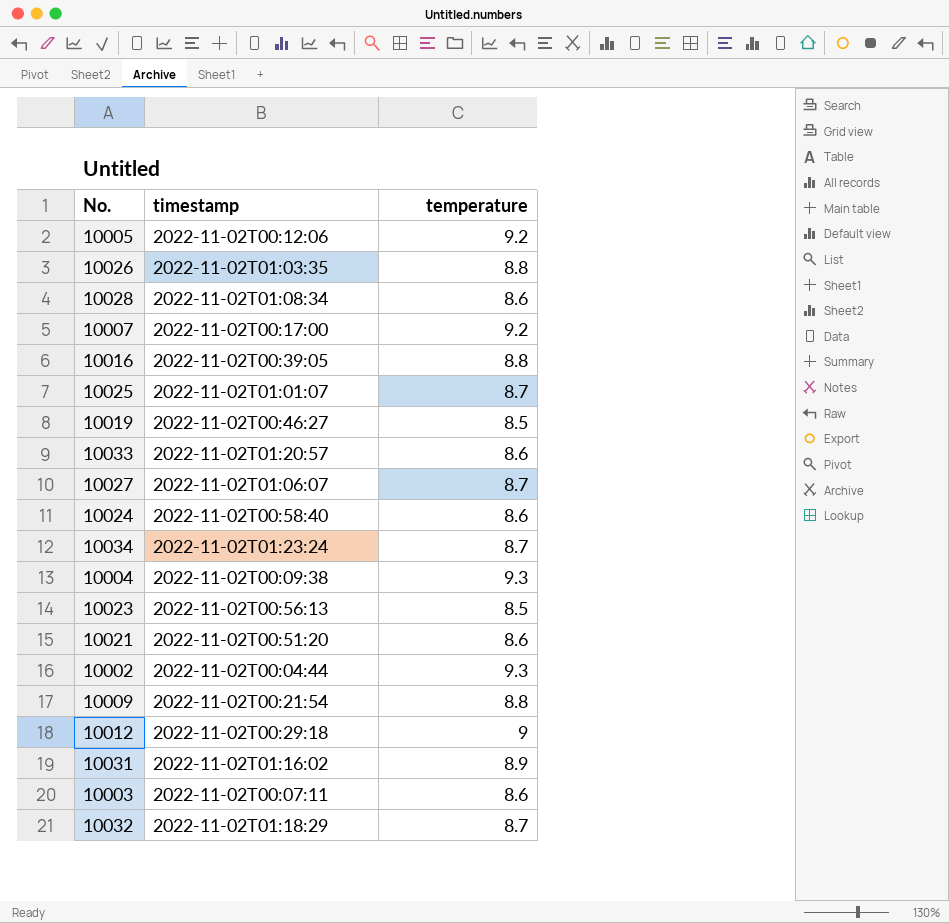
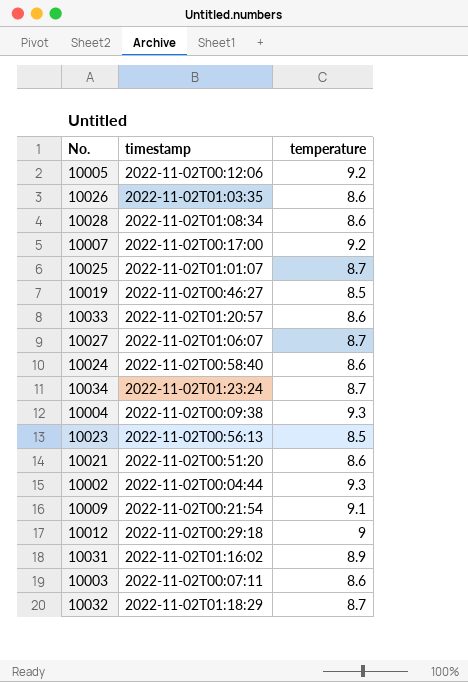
row 10016: 2022-11-02T00:39:05 | 8.8 -> none
10026 | temperature: 8.8 -> 8.6
10009 | temperature: 8.8 -> 9.1

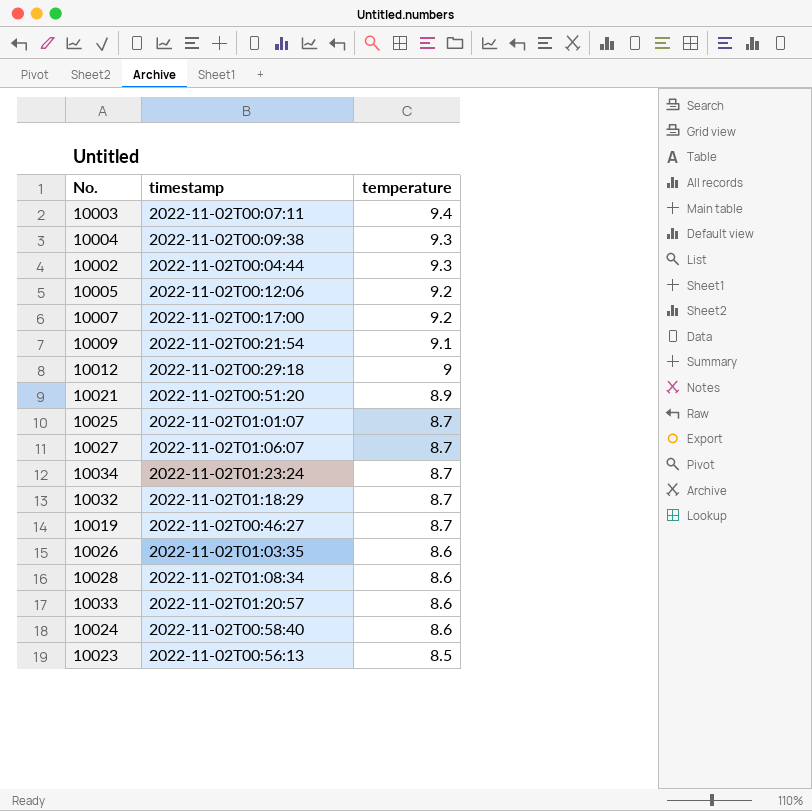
row order: none -> temperature descending
row 10031: 2022-11-02T01:16:02 | 8.9 -> none
10003 | temperature: 8.6 -> 9.4
10021 | temperature: 8.6 -> 8.9
10019 | temperature: 8.5 -> 8.7

